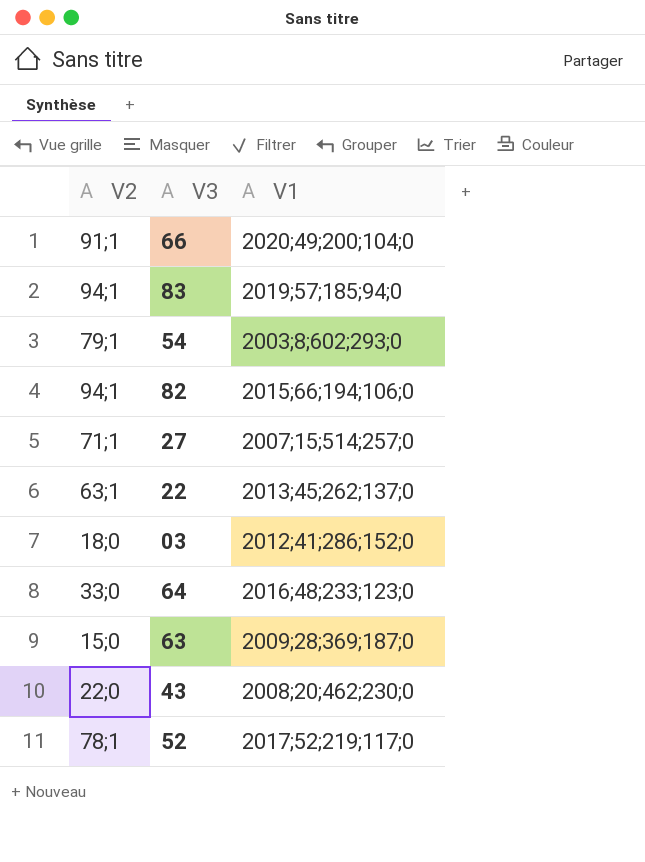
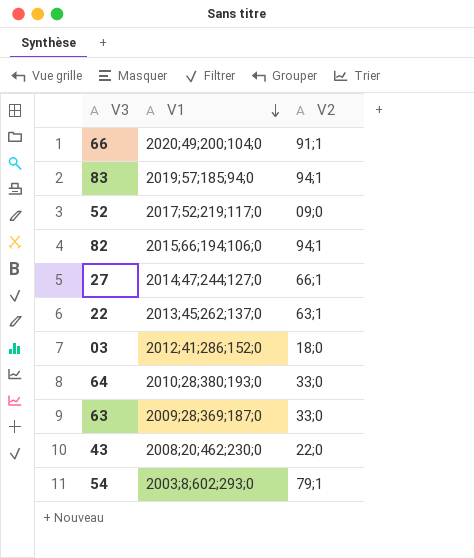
row order: none -> V1 descending
column V2 | position: 1 -> 3
52 | V2: 78;1 -> 09;0
27 | V1: 2007;15;514;257;0 -> 2014;47;244;127;0
27 | V2: 71;1 -> 66;1
64 | V1: 2016;48;233;123;0 -> 2010;28;380;193;0
63 | V2: 15;0 -> 33;0

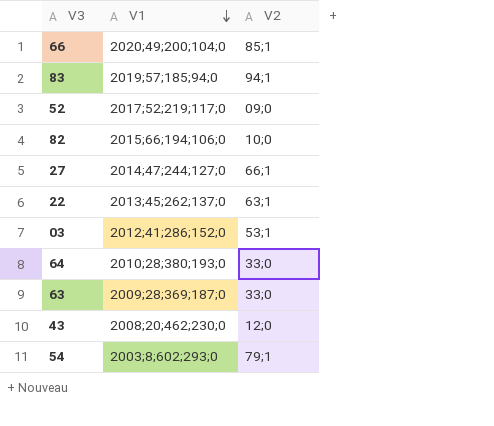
66 | V2: 91;1 -> 85;1
82 | V2: 94;1 -> 10;0
03 | V2: 18;0 -> 53;1
43 | V2: 22;0 -> 12;0

